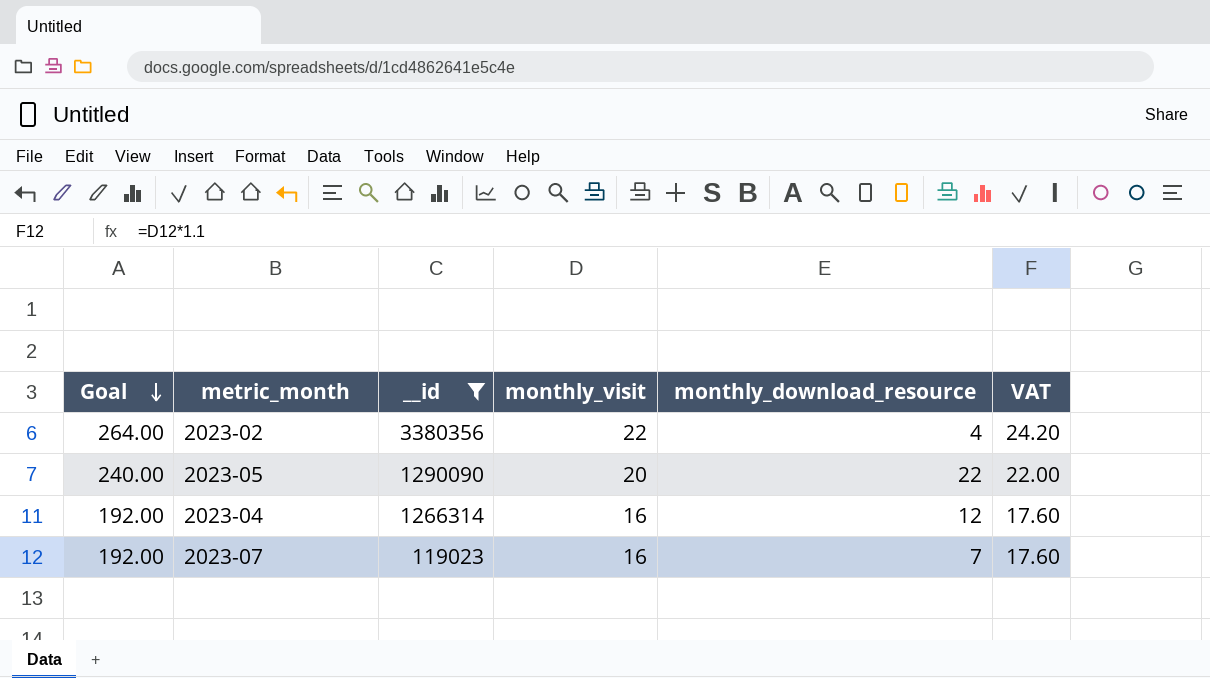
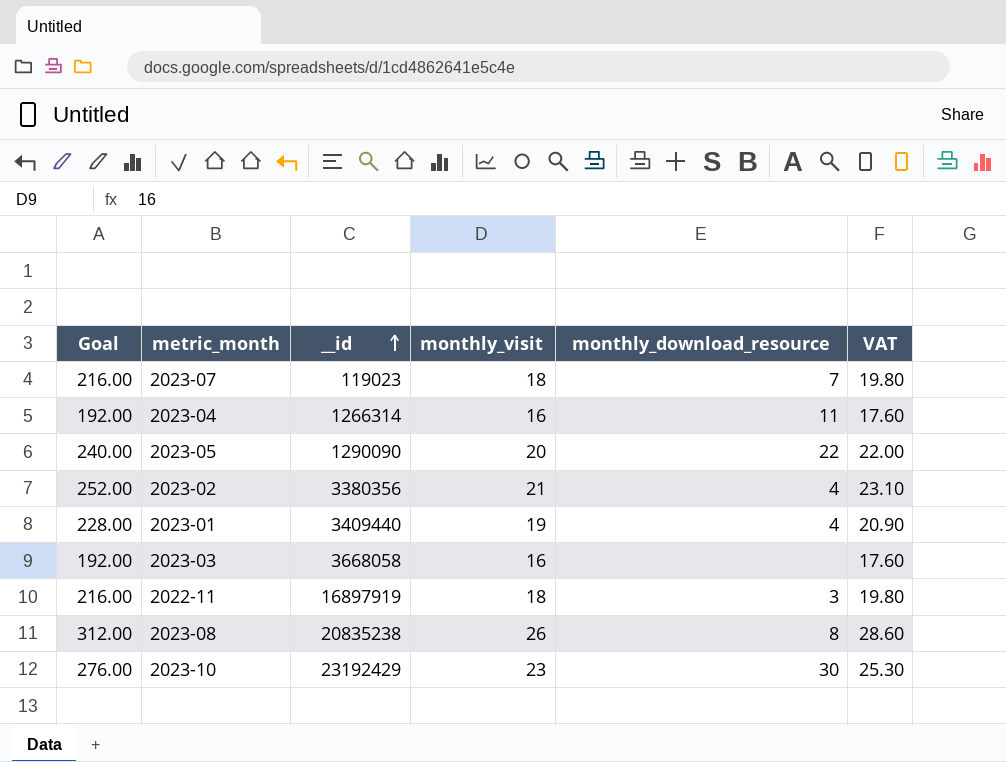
filter: __id <= 3380356 -> none
row order: Goal descending -> __id ascending
2023-07 | Goal: 192.00 -> 216.00
2023-07 | monthly_visit: 16 -> 18
2023-07 | VAT: 17.60 -> 19.80
2023-04 | monthly_download_resource: 12 -> 11
2023-02 | Goal: 264.00 -> 252.00
2023-02 | monthly_visit: 22 -> 21
2023-02 | VAT: 24.20 -> 23.10

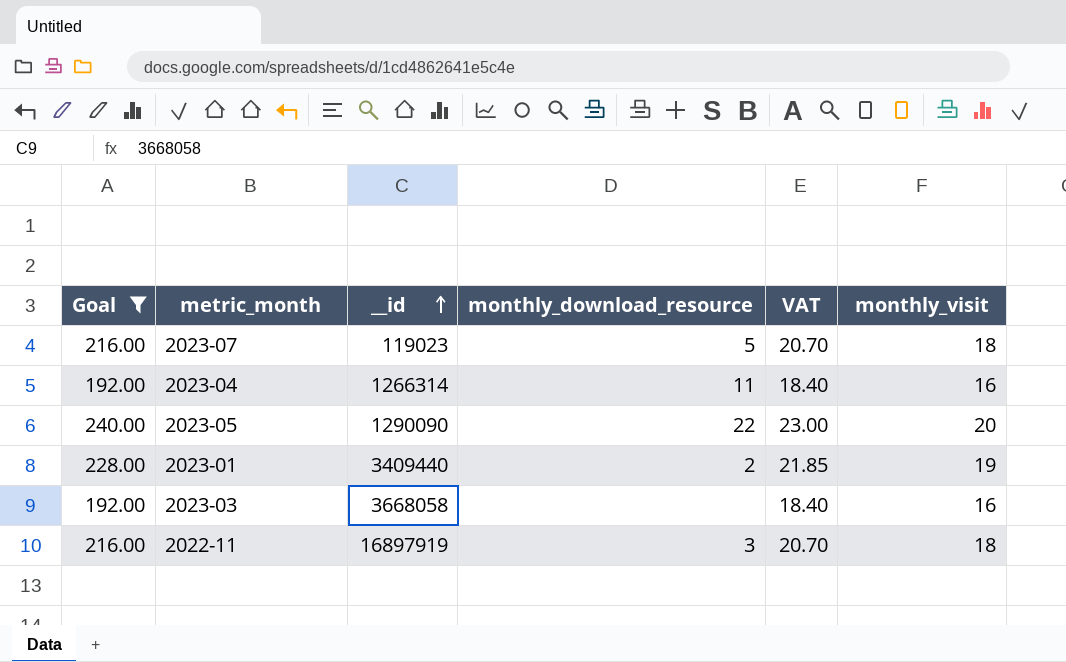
filter: none -> Goal <= 240.00
column VAT | formula: [monthly_visit] * 1.1 -> [monthly_visit] * 1.15
column monthly_visit | position: 4 -> 6
2023-07 | monthly_download_resource: 7 -> 5
2023-01 | monthly_download_resource: 4 -> 2

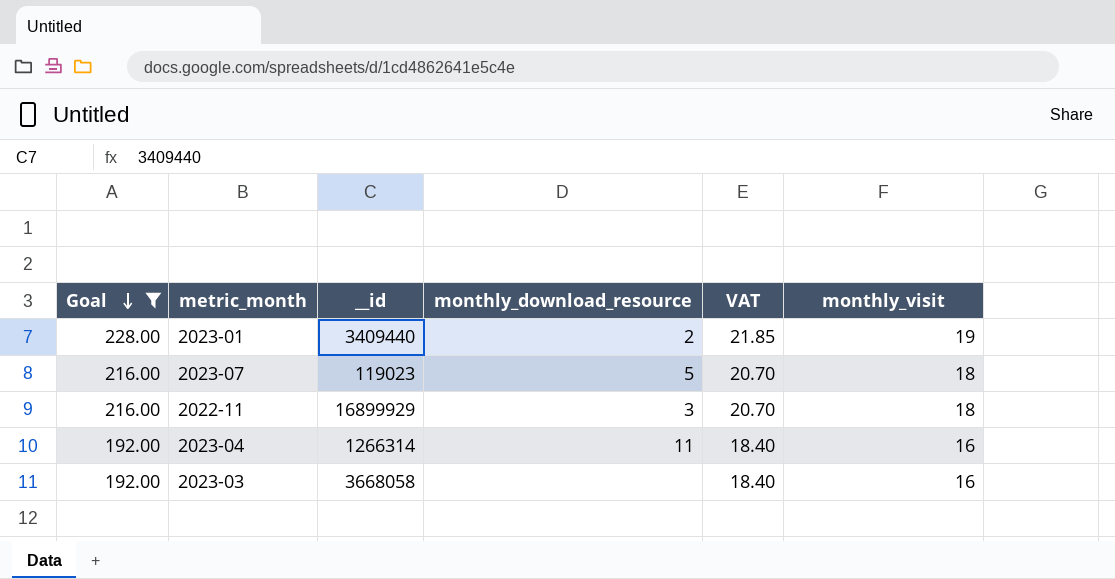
row order: __id ascending -> Goal descending
row 2023-05: 240.00 | 1290090 | 22 | 23.00 | 20 -> none
2022-11 | __id: 16897919 -> 16899929

